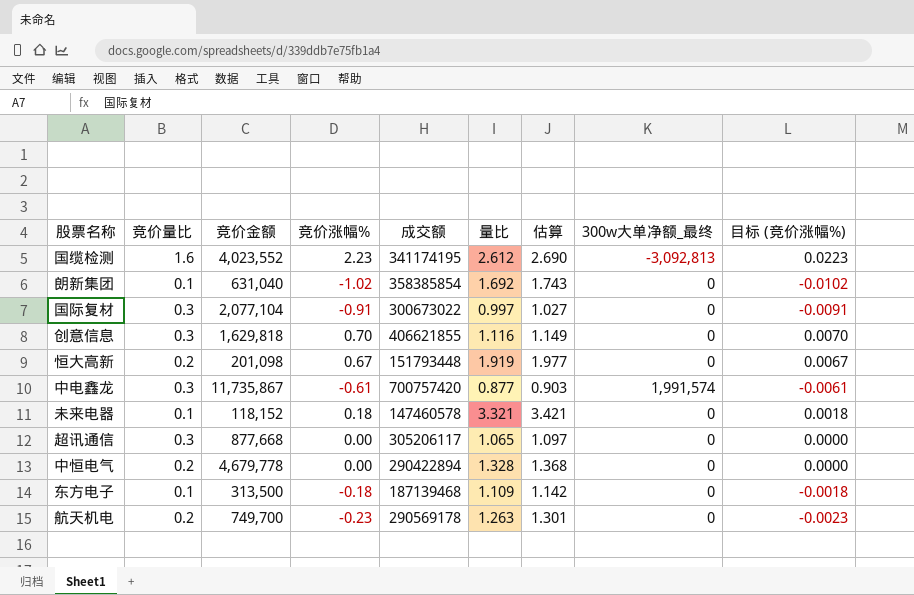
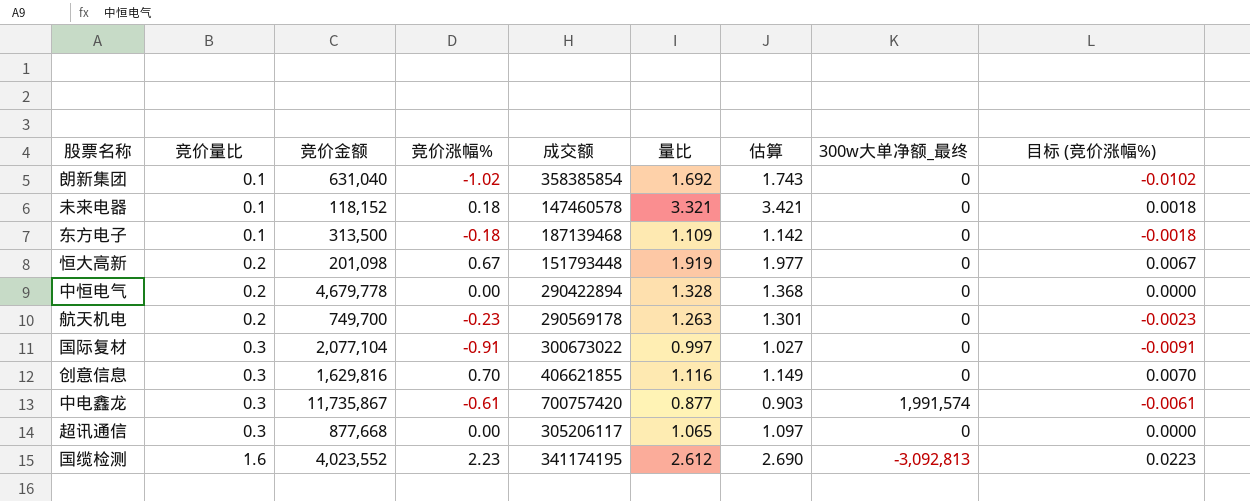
row order: none -> 竞价量比 ascending
创意信息 | 竞价金额: 1,629,818 -> 1,629,816

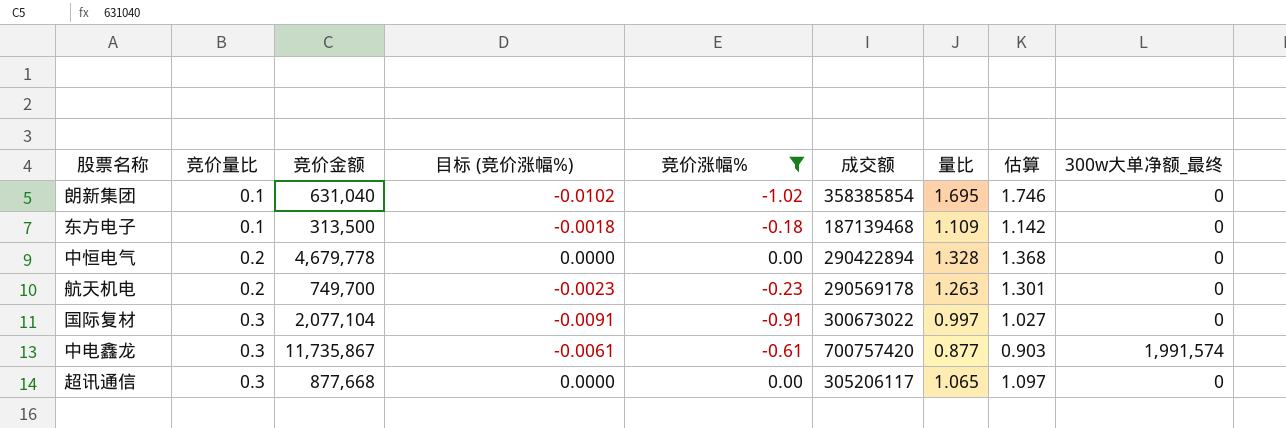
filter: none -> 竞价涨幅% <= 0.00
column 目标 (竞价涨幅%) | position: 9 -> 4
朗新集团 | 量比: 1.692 -> 1.695
朗新集团 | 估算: 1.743 -> 1.746

